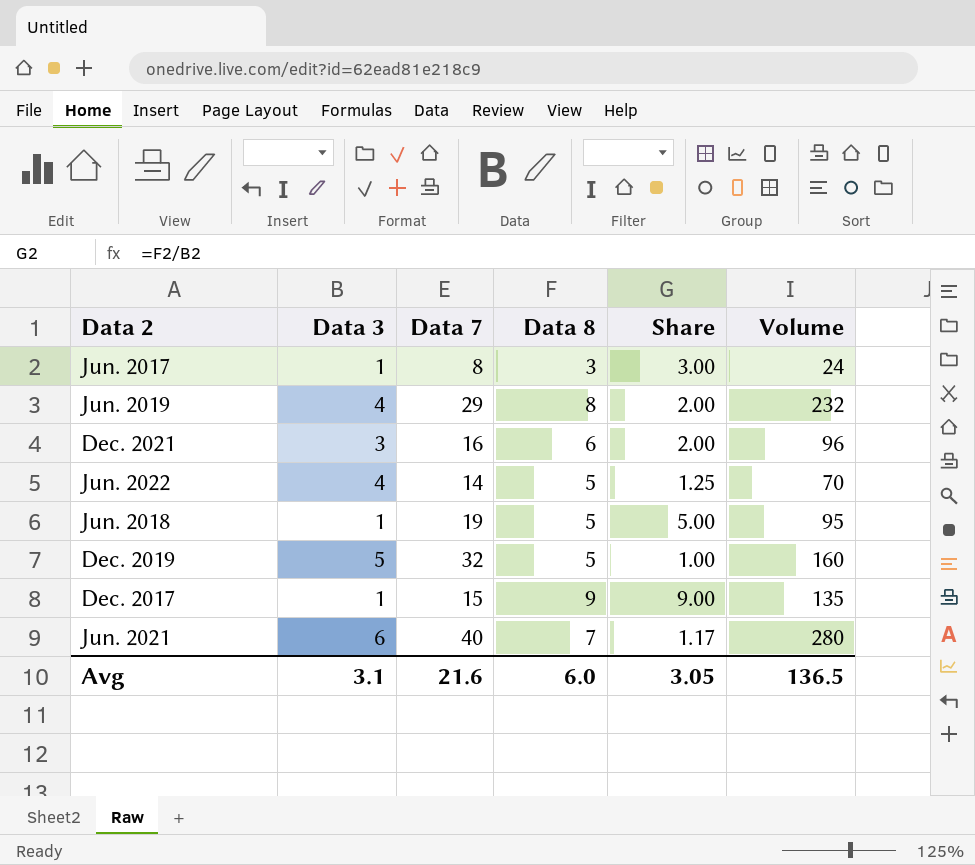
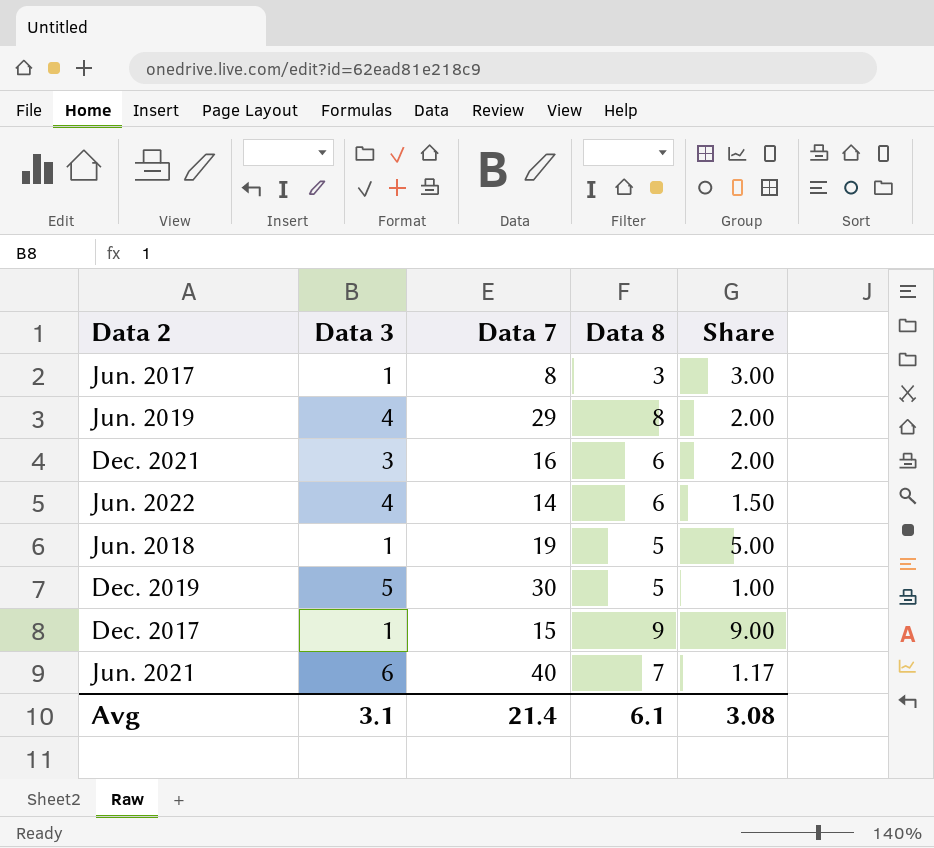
column Volume | formula: [Data 7] * [Data 8] -> none
Jun. 2022 | Data 8: 5 -> 6
Jun. 2022 | Share: 1.25 -> 1.50
Dec. 2019 | Data 7: 32 -> 30
Avg | Data 7: 21.6 -> 21.4
Avg | Data 8: 6.0 -> 6.1
Avg | Share: 3.05 -> 3.08

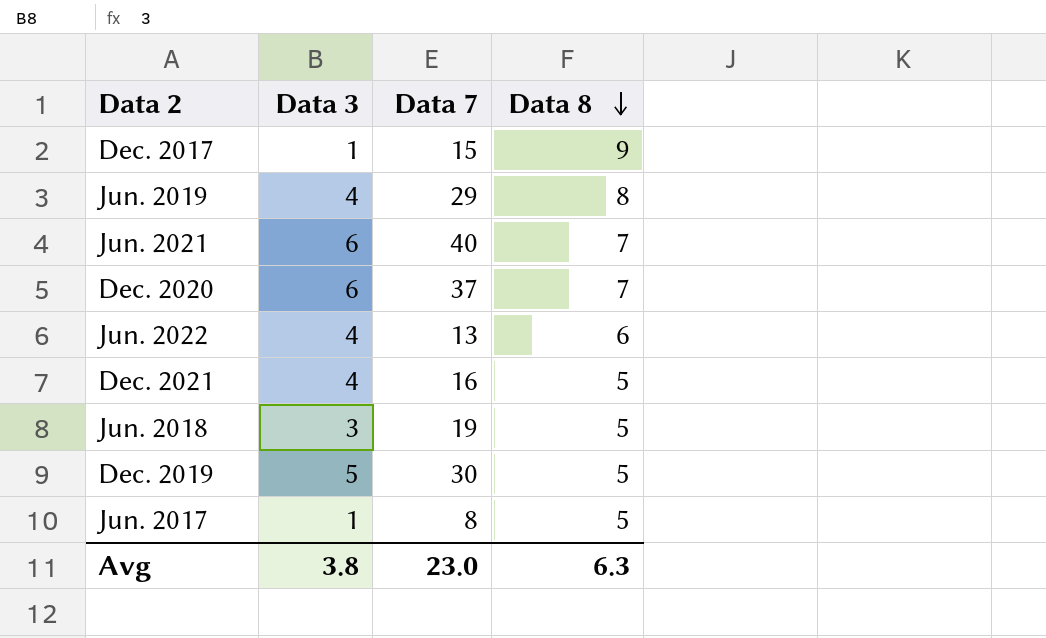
row order: none -> Data 8 descending
column Share | formula: [Data 8] / [Data 3] -> none
row Dec. 2020: none -> 6 | 37 | 7
Jun. 2022 | Data 7: 14 -> 13
Dec. 2021 | Data 3: 3 -> 4
Dec. 2021 | Data 8: 6 -> 5
Jun. 2018 | Data 3: 1 -> 3
Jun. 2017 | Data 8: 3 -> 5
Avg | Data 3: 3.1 -> 3.8
Avg | Data 7: 21.4 -> 23.0
Avg | Data 8: 6.1 -> 6.3

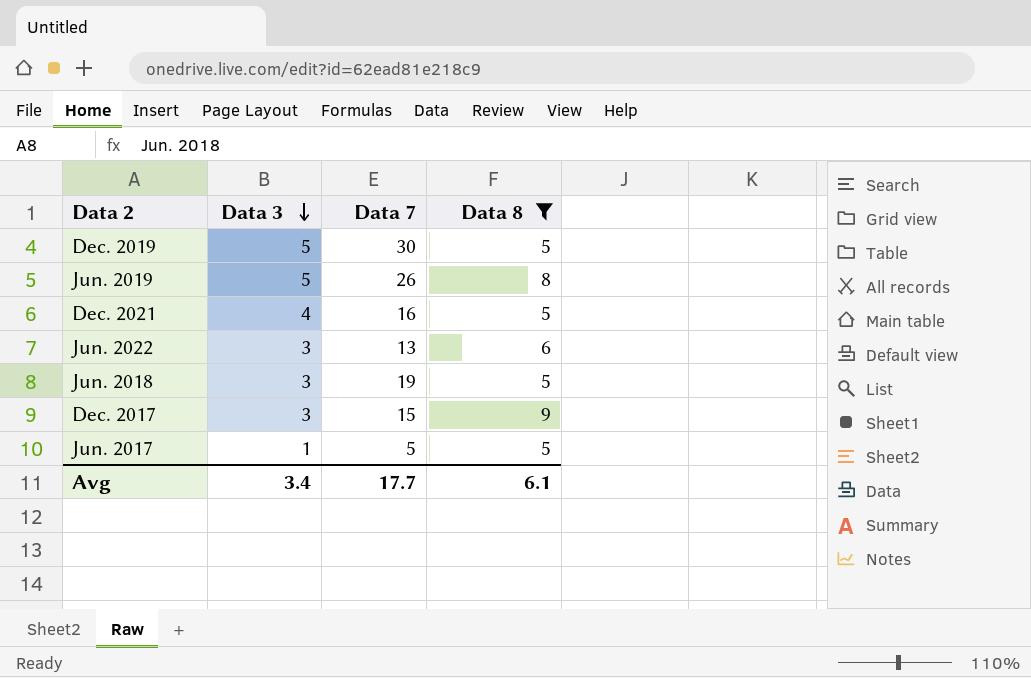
filter: none -> Data 8 != 7
row order: Data 8 descending -> Data 3 descending
Jun. 2019 | Data 3: 4 -> 5
Jun. 2019 | Data 7: 29 -> 26
Jun. 2022 | Data 3: 4 -> 3
Dec. 2017 | Data 3: 1 -> 3
Jun. 2017 | Data 7: 8 -> 5
Avg | Data 3: 3.8 -> 3.4
Avg | Data 7: 23.0 -> 17.7
Avg | Data 8: 6.3 -> 6.1

